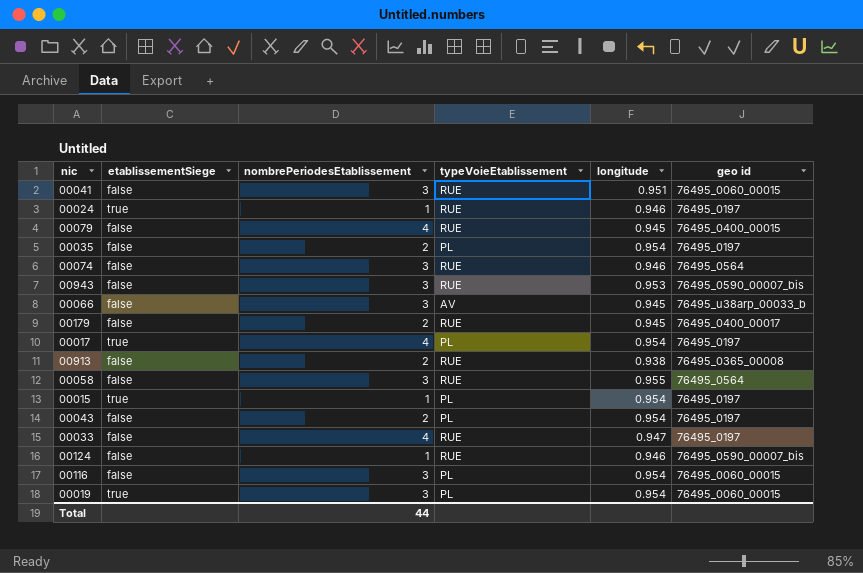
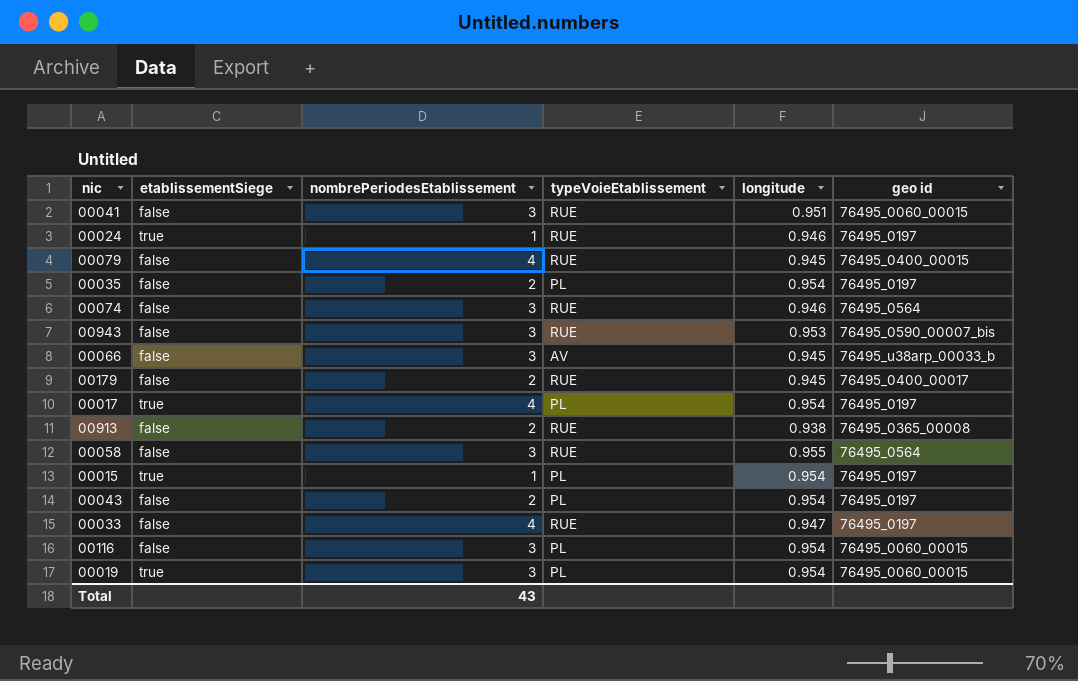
row 00124: false | 1 | RUE | 0.946 | 76495_0590_00007_bis -> none
Total | nombrePeriodesEtablissement: 44 -> 43

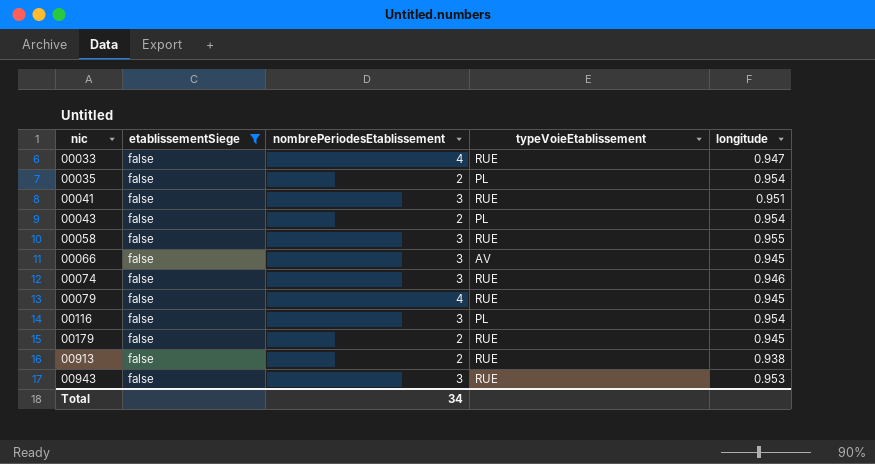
filter: none -> etablissementSiege = false
row order: none -> nic ascending
column geo id | position: 6 -> none
Total | nombrePeriodesEtablissement: 43 -> 34

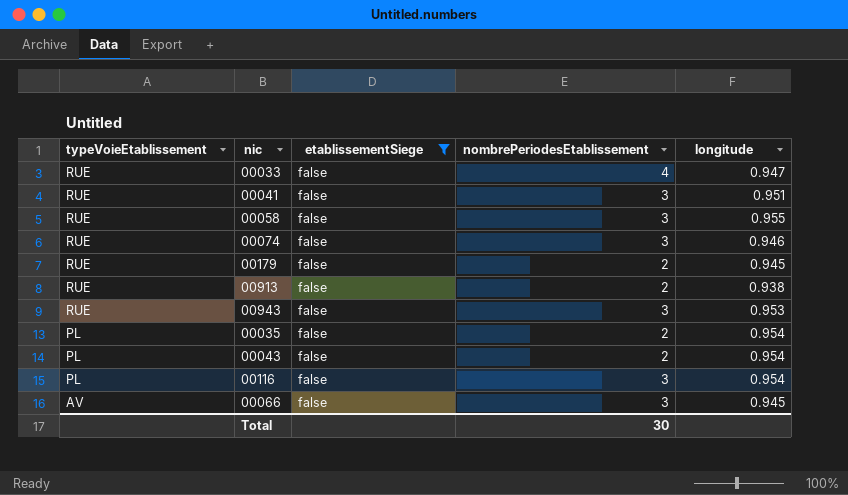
row order: nic ascending -> typeVoieEtablissement descending
column typeVoieEtablissement | position: 4 -> 1
row 00079: false | 4 | RUE | 0.945 -> none
Total | nombrePeriodesEtablissement: 34 -> 30

